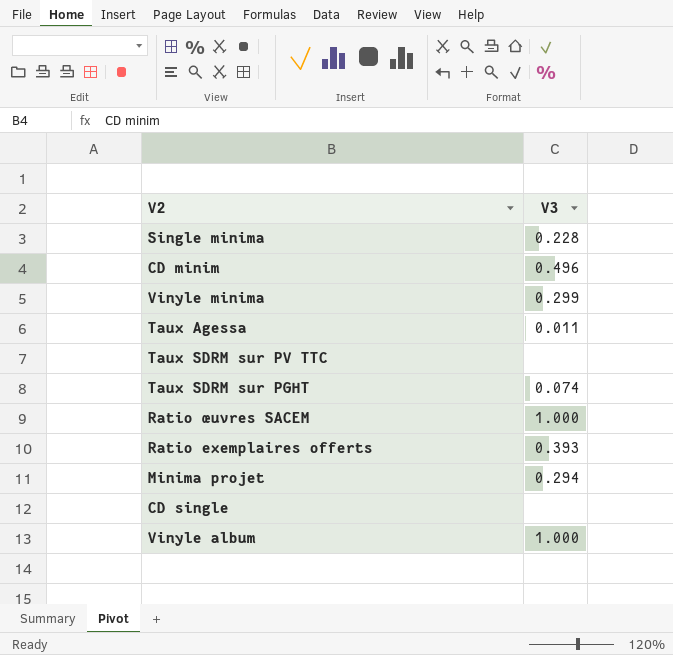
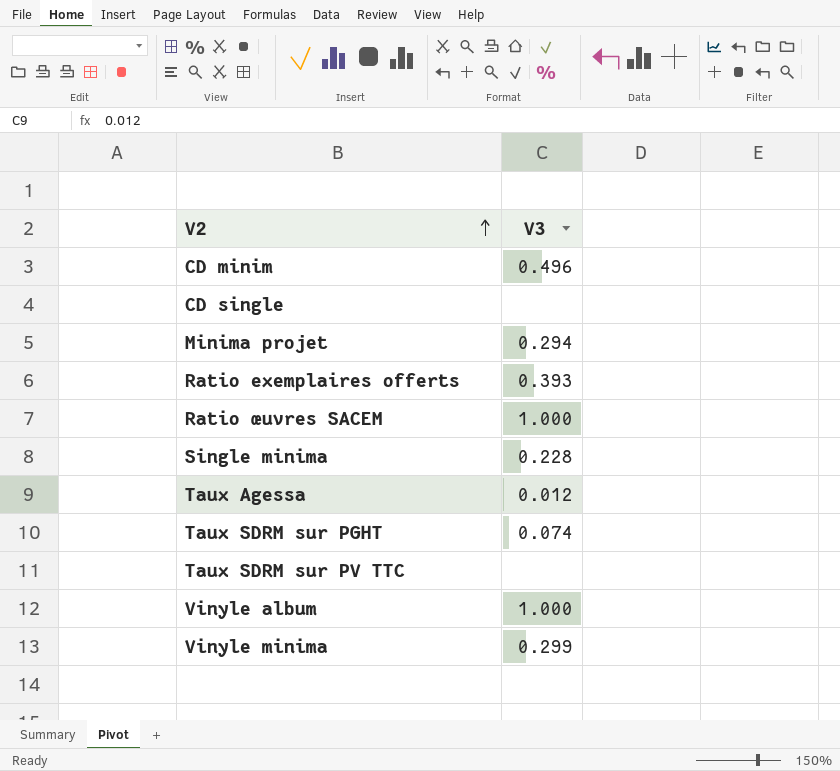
row order: none -> V2 ascending
Taux Agessa | V3: 0.011 -> 0.012

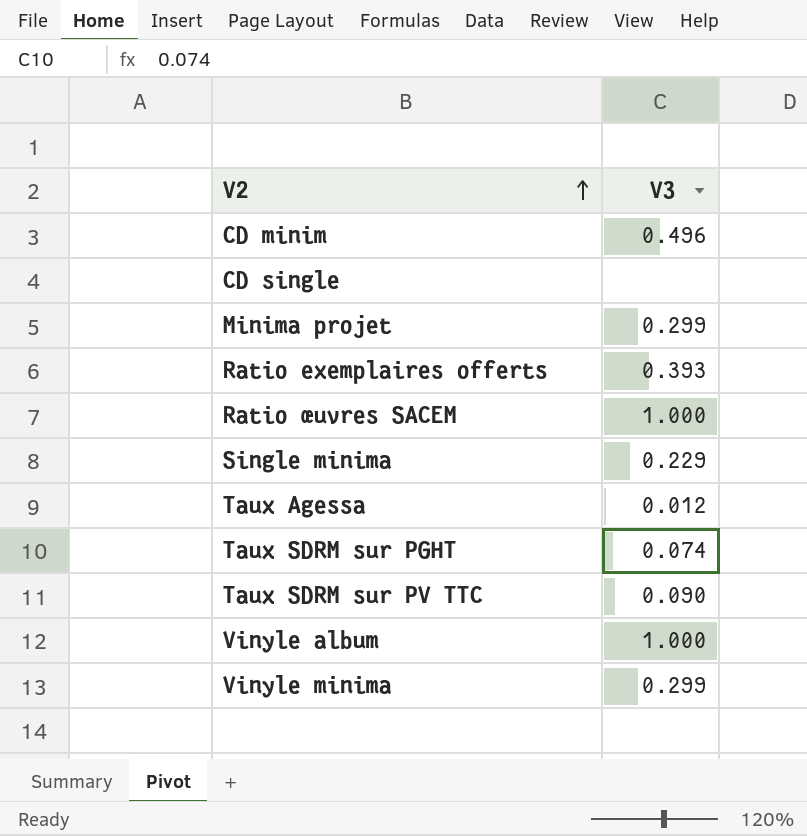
Minima projet | V3: 0.294 -> 0.299
Single minima | V3: 0.228 -> 0.229
Taux SDRM sur PV TTC | V3: none -> 0.090

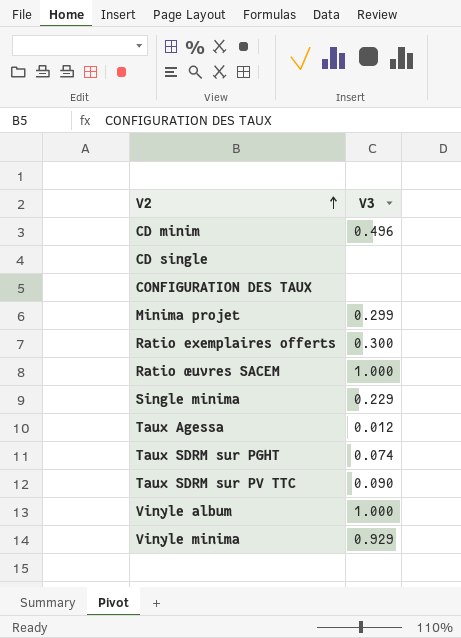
row CONFIGURATION DES TAUX: none -> none
Ratio exemplaires offerts | V3: 0.393 -> 0.300
Vinyle minima | V3: 0.299 -> 0.929

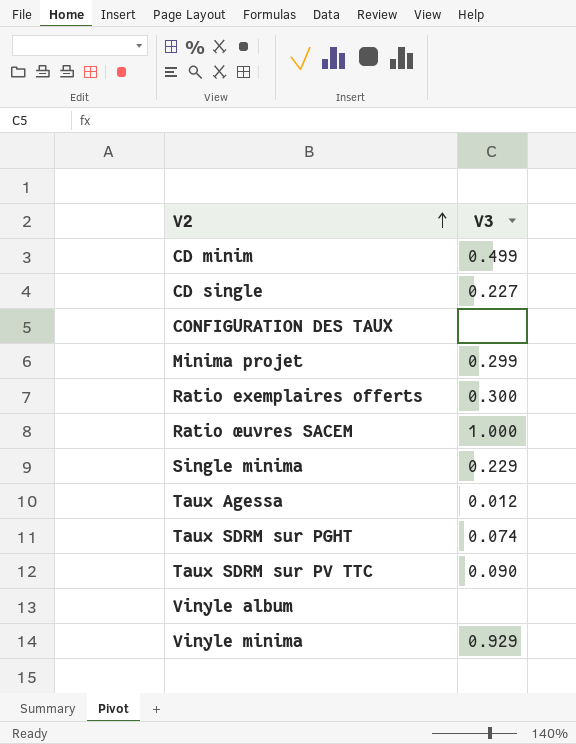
CD minim | V3: 0.496 -> 0.499
CD single | V3: none -> 0.227
Vinyle album | V3: 1.000 -> none

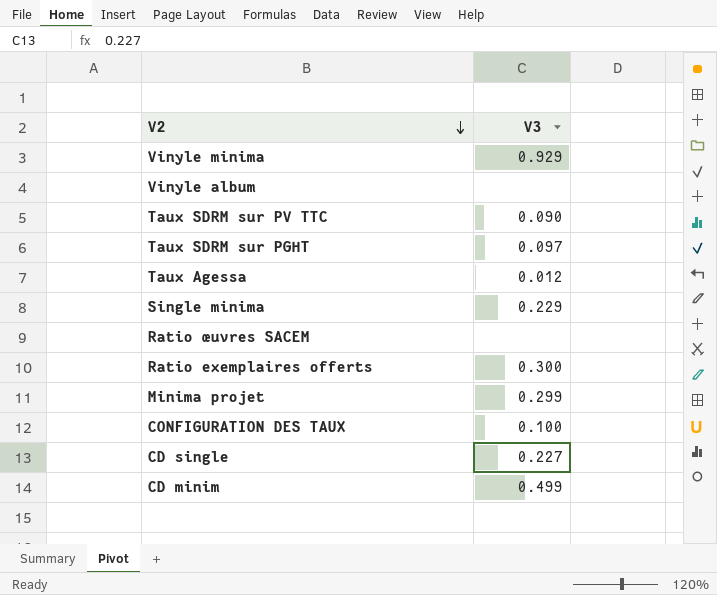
row order: V2 ascending -> V2 descending
Taux SDRM sur PGHT | V3: 0.074 -> 0.097
Ratio œuvres SACEM | V3: 1.000 -> none
CONFIGURATION DES TAUX | V3: none -> 0.100

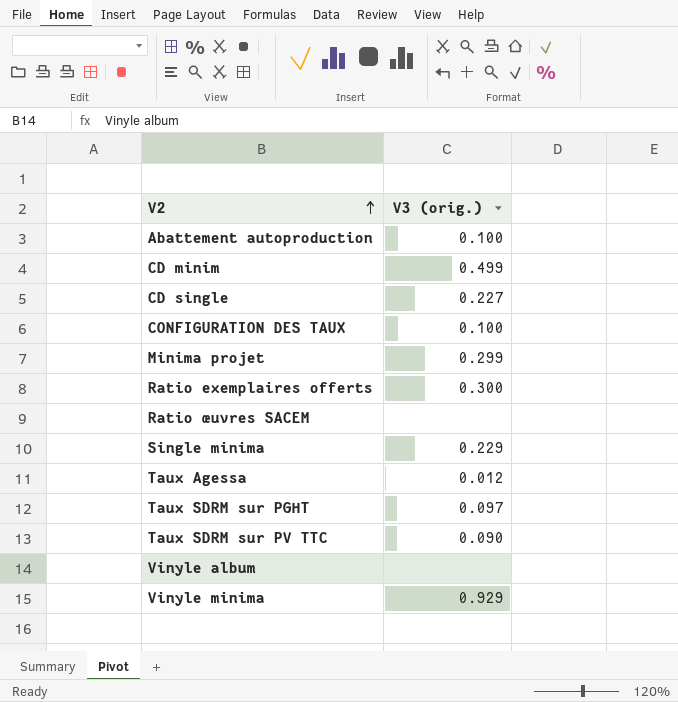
row order: V2 descending -> V2 ascending
column name: V3 -> V3 (orig.)
row Abattement autoproduction: none -> 0.100

